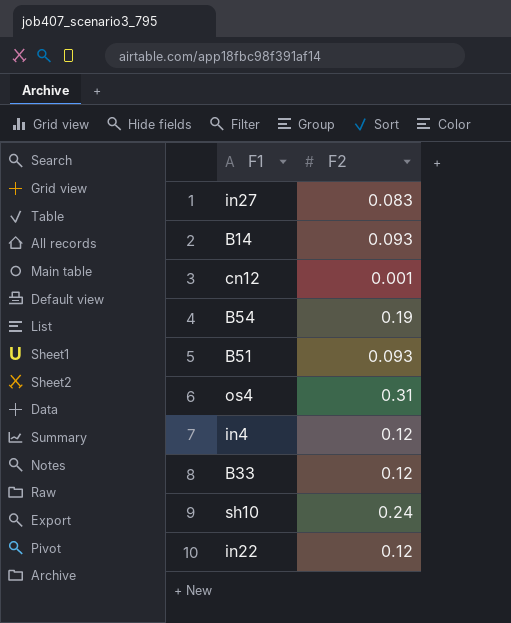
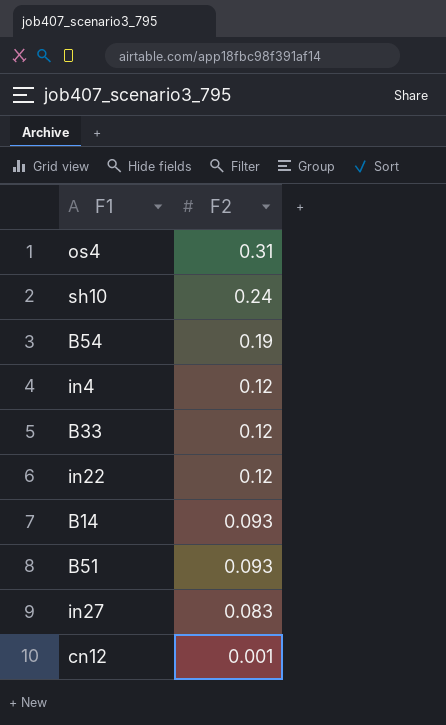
row order: none -> F2 descending

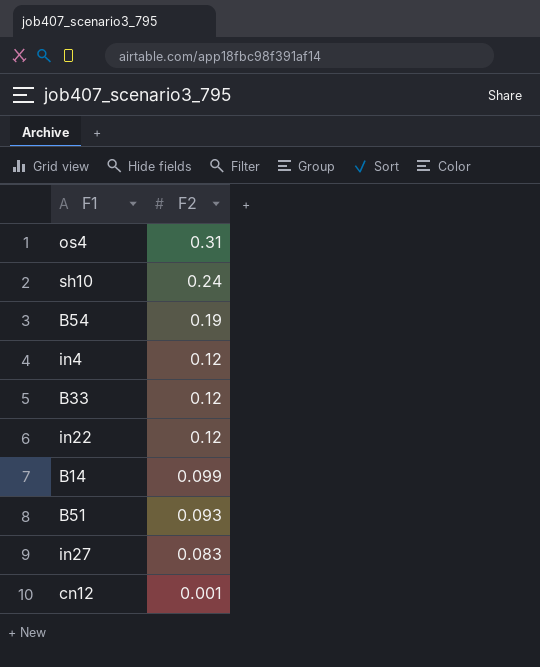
B14 | F2: 0.093 -> 0.099

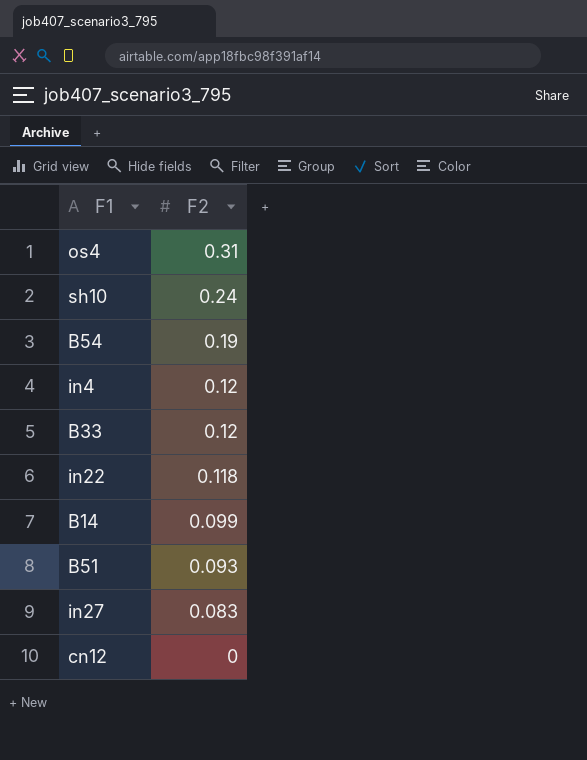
in22 | F2: 0.12 -> 0.118
cn12 | F2: 0.001 -> 0

